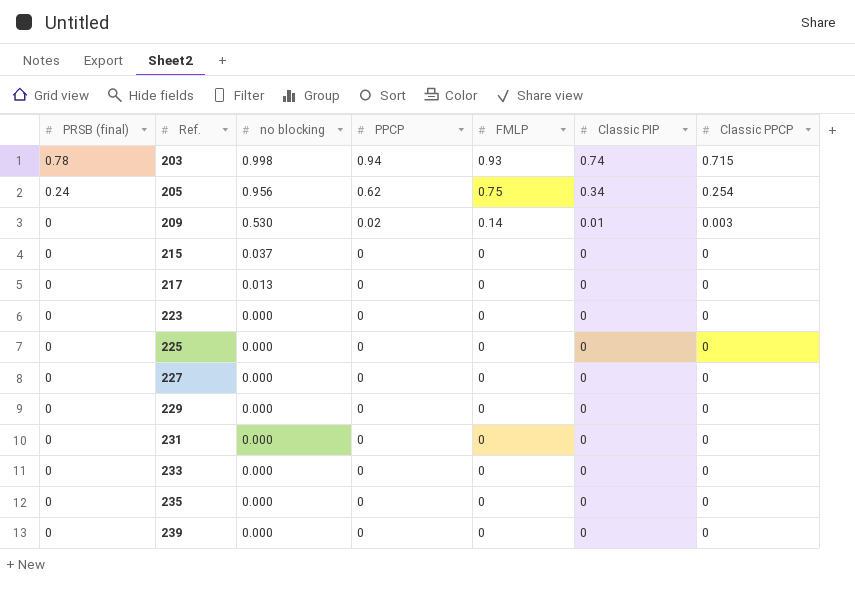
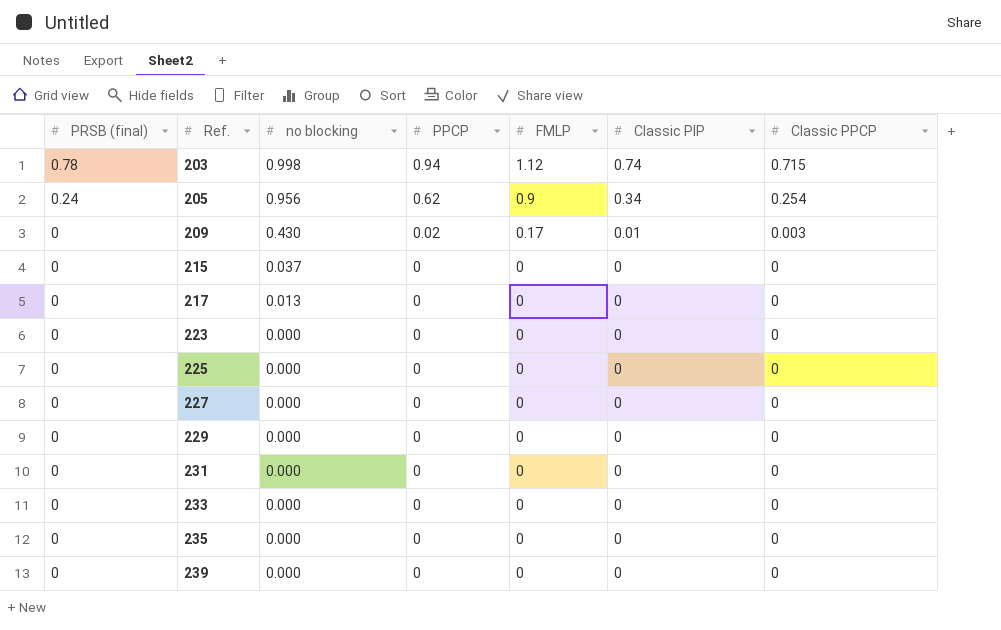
203 | FMLP: 0.93 -> 1.12
205 | FMLP: 0.75 -> 0.9
209 | no blocking: 0.530 -> 0.430
209 | FMLP: 0.14 -> 0.17

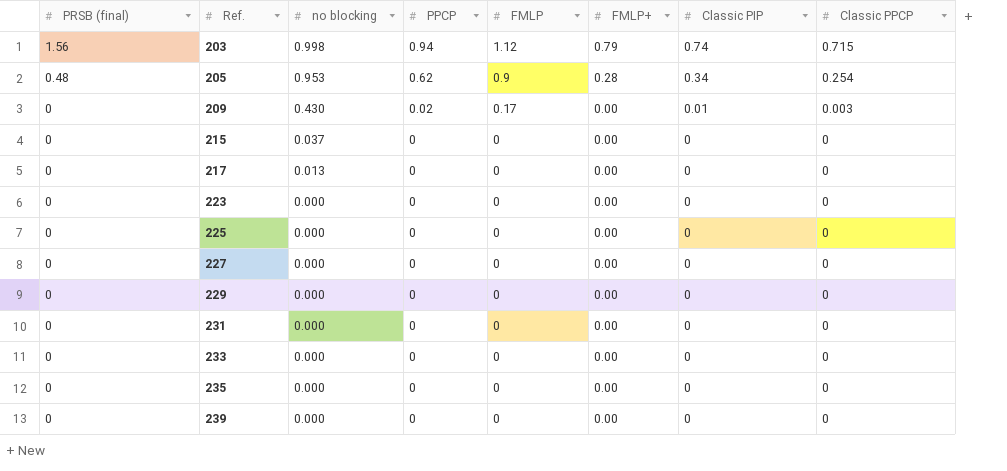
column FMLP+ | position: none -> 6
203 | PRSB (final): 0.78 -> 1.56
205 | PRSB (final): 0.24 -> 0.48
205 | no blocking: 0.956 -> 0.953

